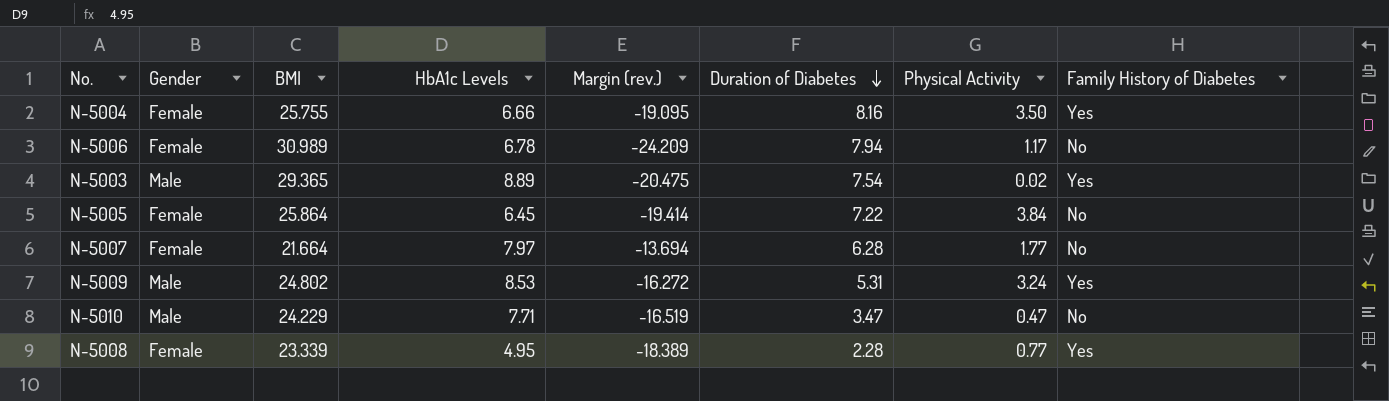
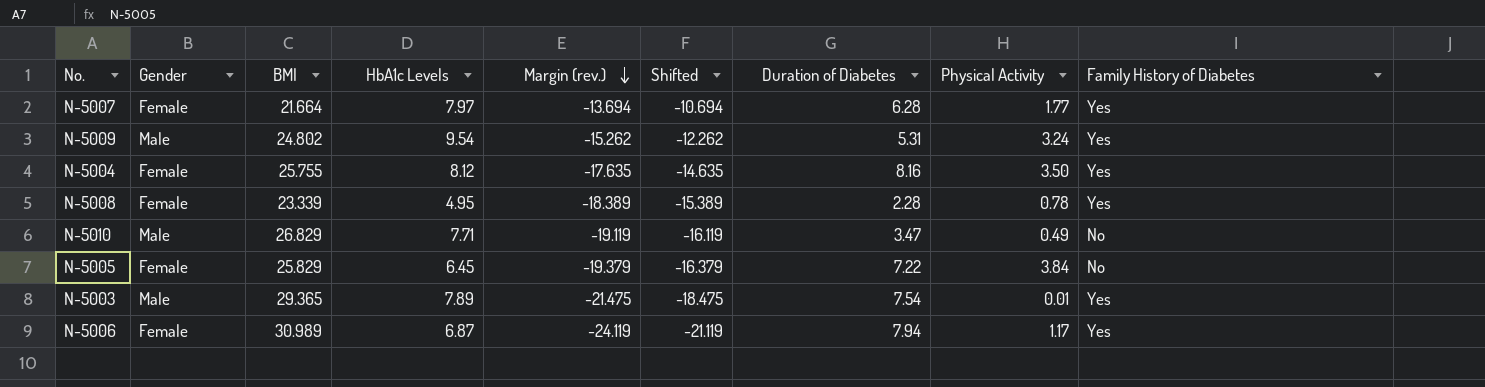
row order: Duration of Diabetes descending -> Margin (rev.) descending
column Shifted | formula: none -> [Margin (rev.)] + 3
N-5007 | Family History of Diabetes: No -> Yes
N-5009 | HbA1c Levels: 8.53 -> 9.54
N-5009 | Margin (rev.): -16.272 -> -15.262
N-5004 | HbA1c Levels: 6.66 -> 8.12
N-5004 | Margin (rev.): -19.095 -> -17.635
N-5008 | Physical Activity: 0.77 -> 0.78
N-5010 | BMI: 24.229 -> 26.829
N-5010 | Margin (rev.): -16.519 -> -19.119
N-5010 | Physical Activity: 0.47 -> 0.49
N-5005 | BMI: 25.864 -> 25.829
N-5005 | Margin (rev.): -19.414 -> -19.379
N-5003 | HbA1c Levels: 8.89 -> 7.89
N-5003 | Margin (rev.): -20.475 -> -21.475
N-5003 | Physical Activity: 0.02 -> 0.01
N-5006 | HbA1c Levels: 6.78 -> 6.87
N-5006 | Margin (rev.): -24.209 -> -24.119
N-5006 | Family History of Diabetes: No -> Yes

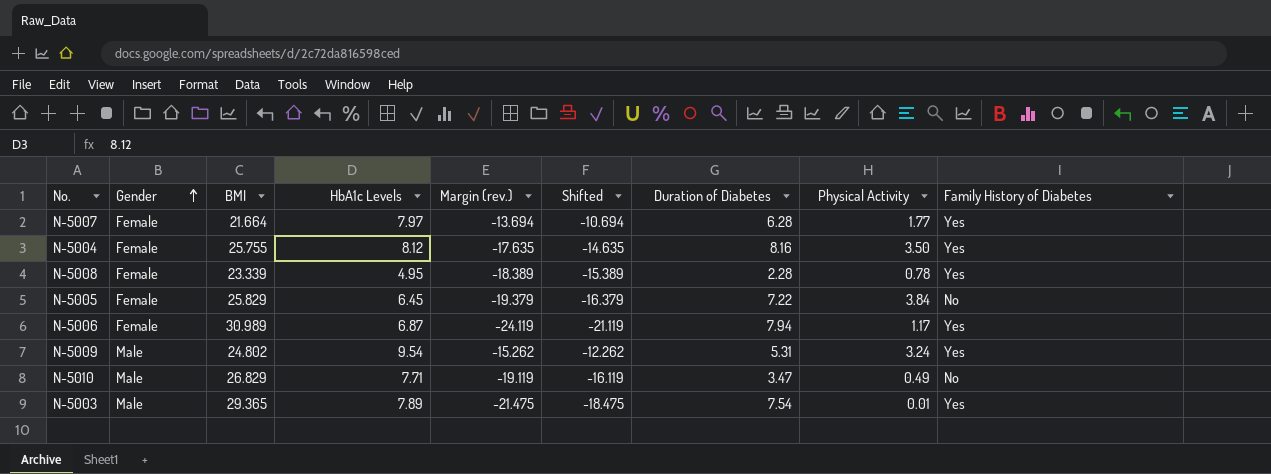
row order: Margin (rev.) descending -> Gender ascending

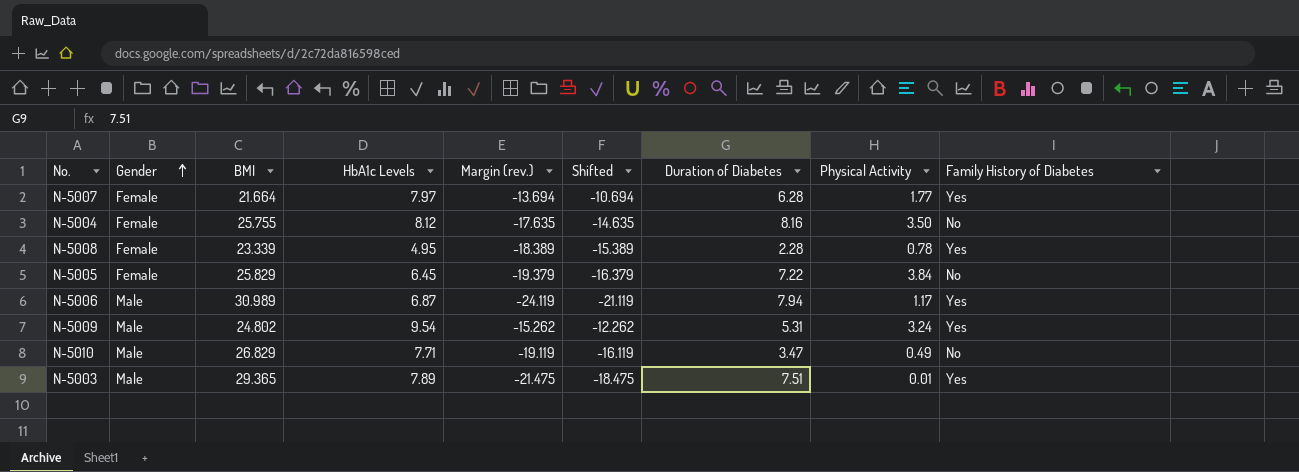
N-5004 | Family History of Diabetes: Yes -> No
N-5006 | Gender: Female -> Male
N-5003 | Duration of Diabetes: 7.54 -> 7.51

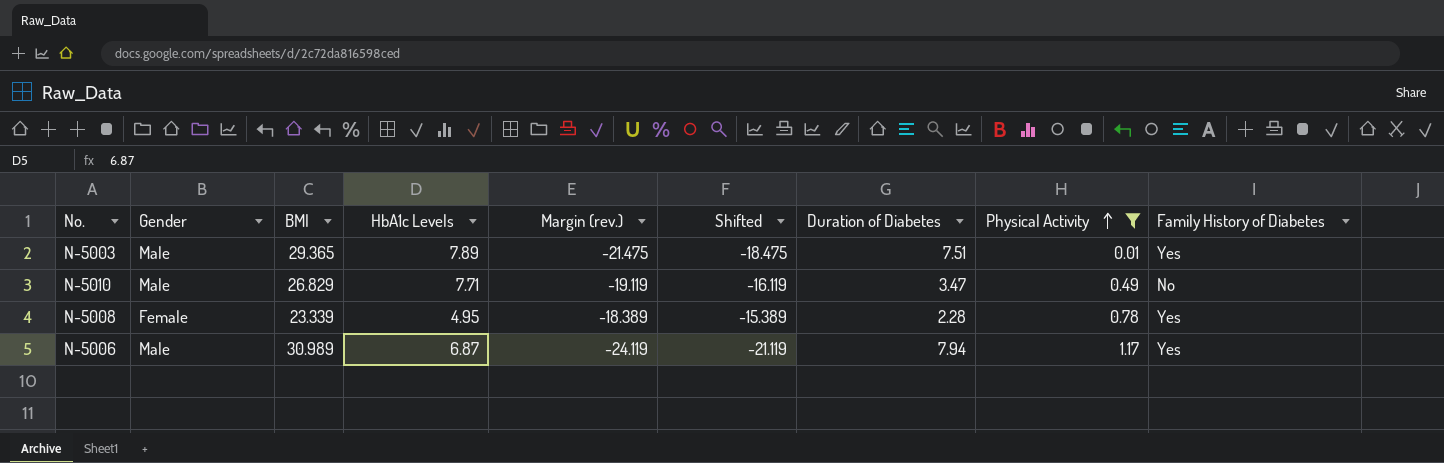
filter: none -> Physical Activity <= 1.17
row order: Gender ascending -> Physical Activity ascending

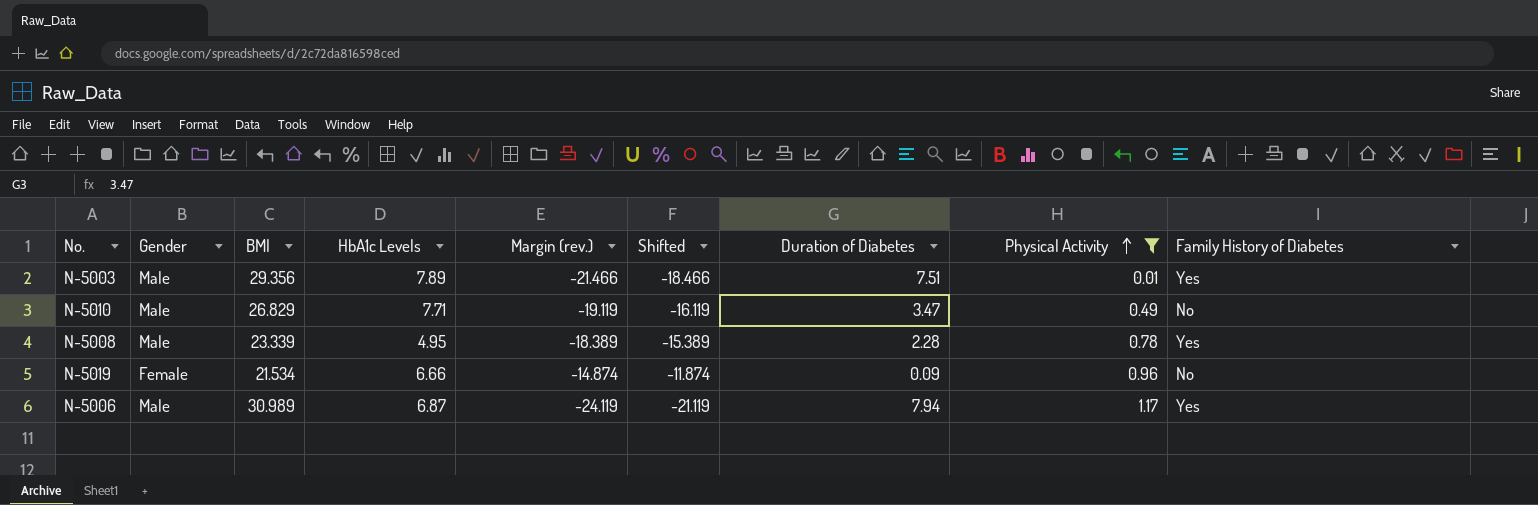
N-5003 | BMI: 29.365 -> 29.356
N-5003 | Margin (rev.): -21.475 -> -21.466
N-5003 | Shifted: -18.475 -> -18.466
N-5008 | Gender: Female -> Male
row N-5019: none -> Female | 21.534 | 6.66 | -14.874 | -11.874 | 0.09 | 0.96 | No

